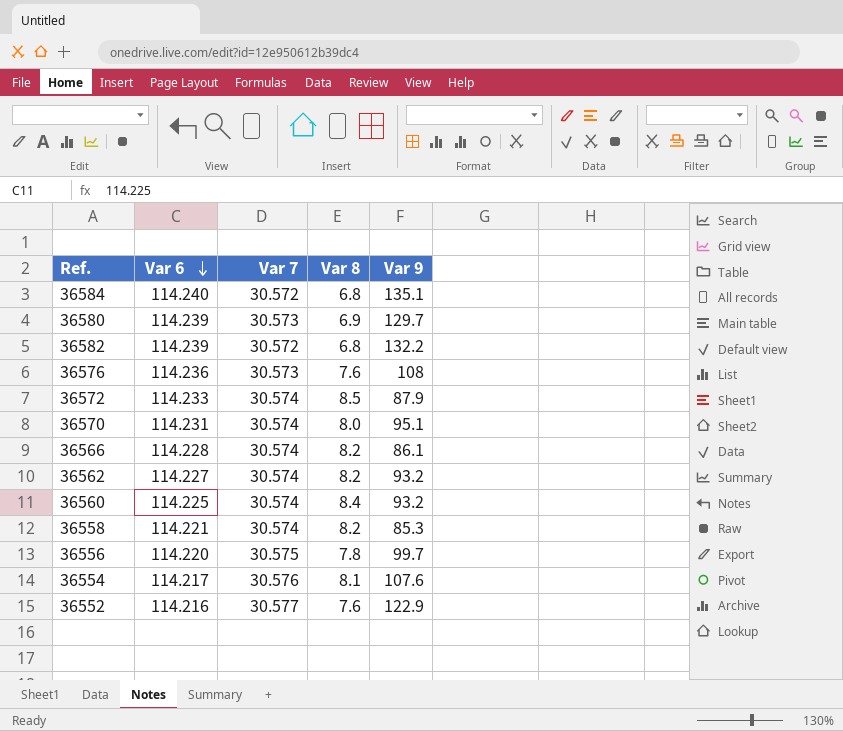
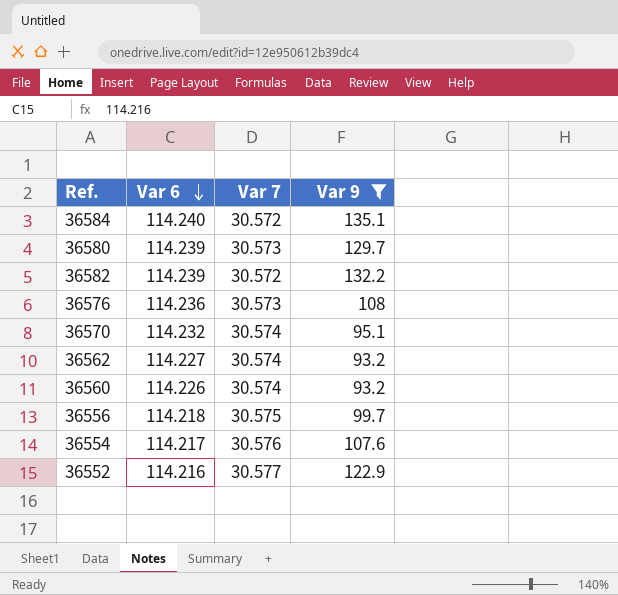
filter: none -> Var 9 >= 93.2
column Var 8 | position: 4 -> none
36570 | Var 6: 114.231 -> 114.232
36560 | Var 6: 114.225 -> 114.226
36556 | Var 6: 114.220 -> 114.218

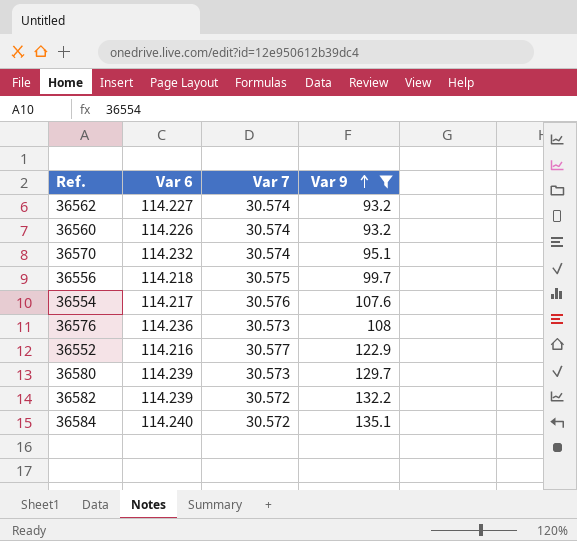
row order: Var 6 descending -> Var 9 ascending

